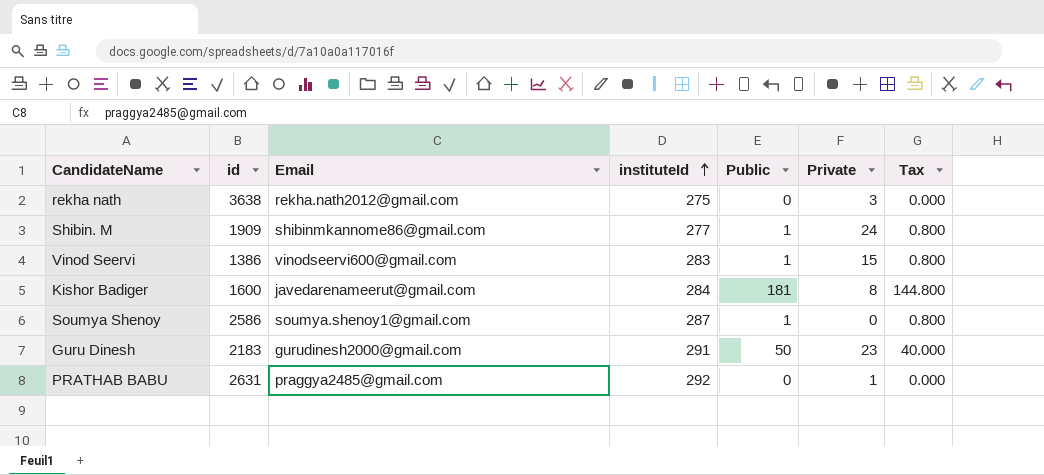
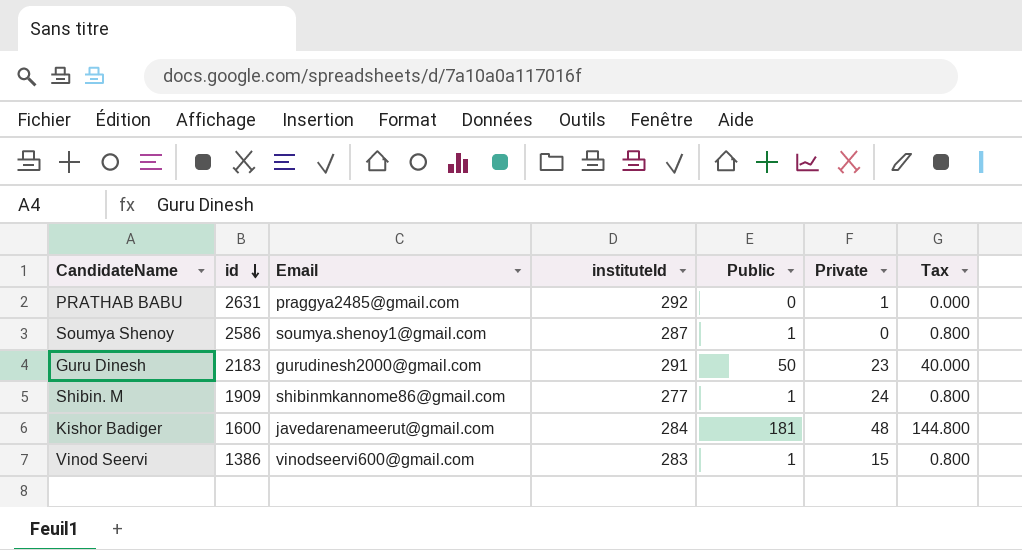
row order: instituteId ascending -> id descending
row rekha nath: 3638 | rekha.nath2012@gmail.com | 275 | 0 | 3 | 0.000 -> none
Kishor Badiger | Private: 8 -> 48

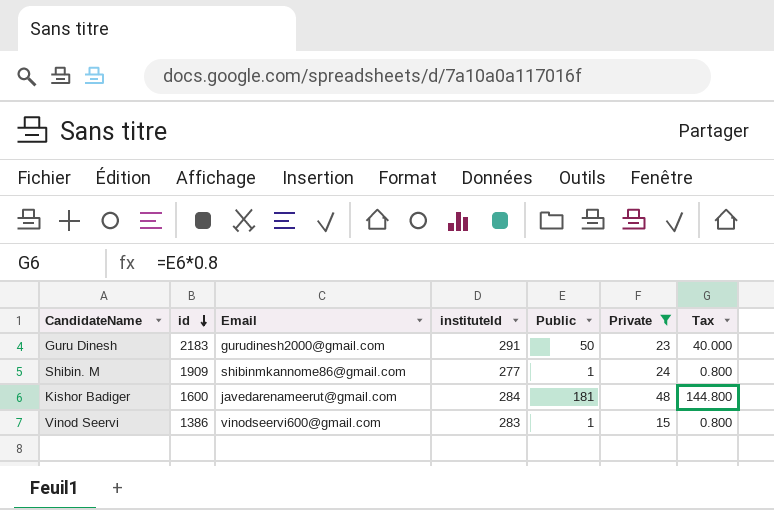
filter: none -> Private >= 15

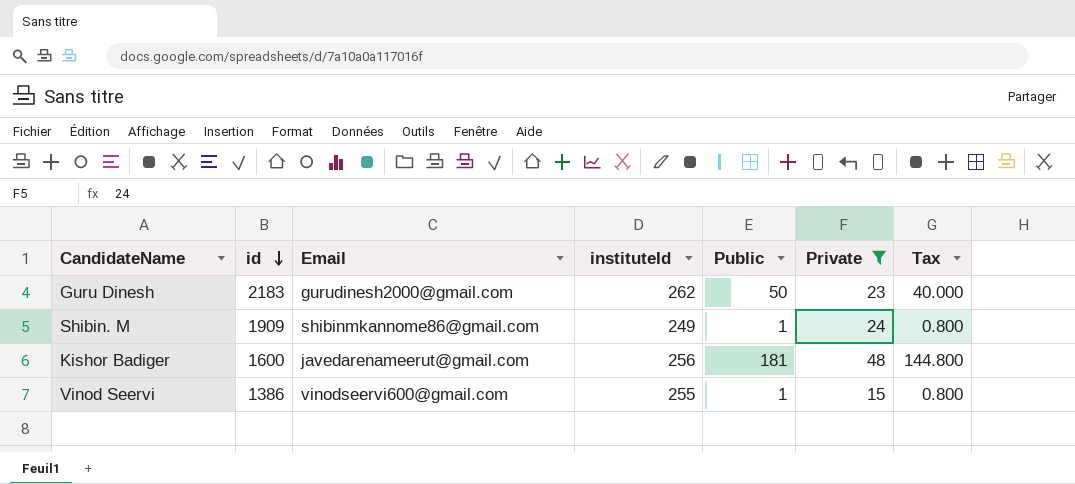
Guru Dinesh | instituteId: 291 -> 262
Shibin. M | instituteId: 277 -> 249
Kishor Badiger | instituteId: 284 -> 256
Vinod Seervi | instituteId: 283 -> 255

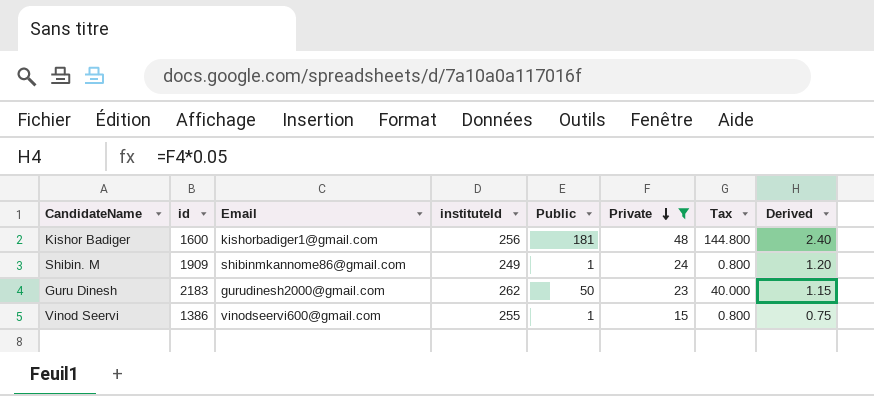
row order: id descending -> Private descending
column Derived | formula: none -> [Private] * 0.05
Kishor Badiger | Email: javedarenameerut@gmail.com -> kishorbadiger1@gmail.com

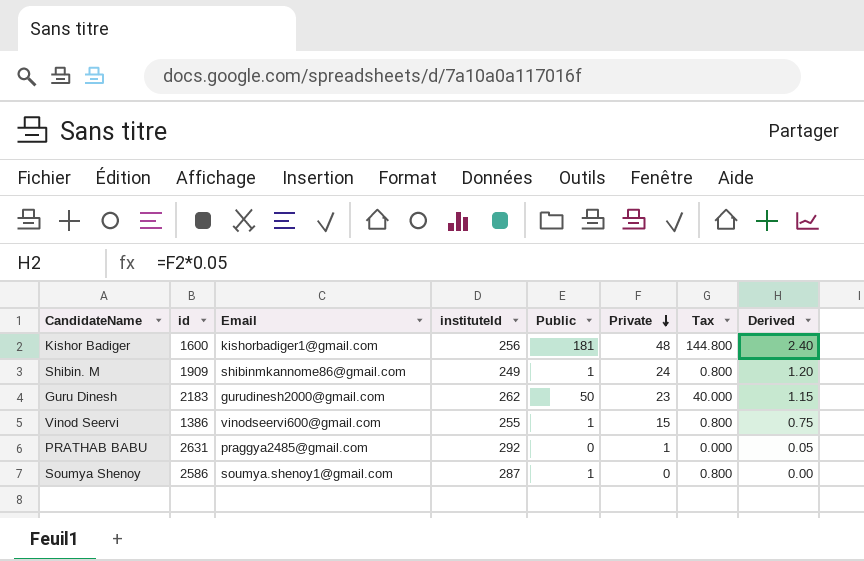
filter: Private >= 15 -> none

